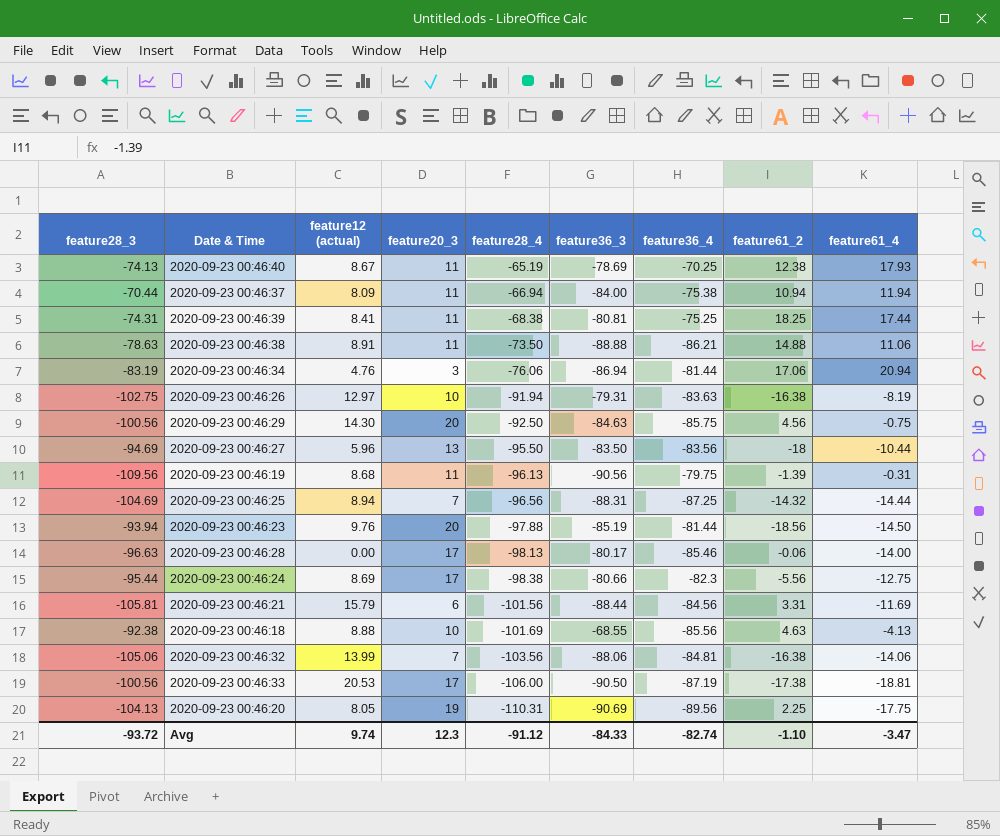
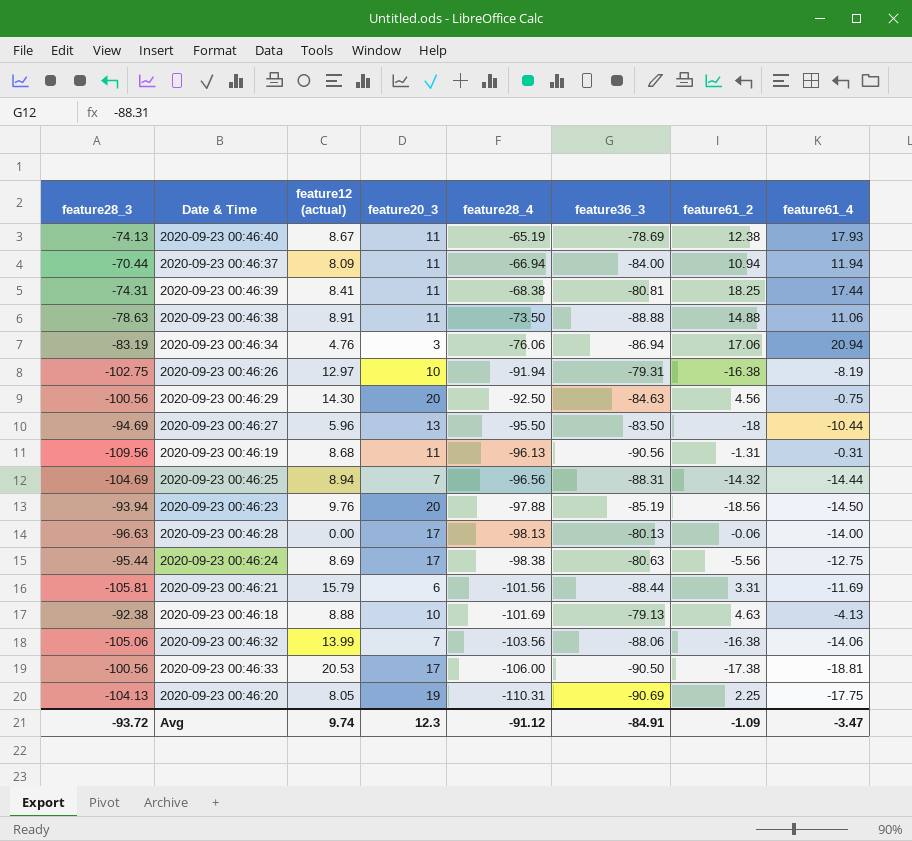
column feature36_4 | position: 7 -> none
2020-09-23 00:46:19 | feature61_2: -1.39 -> -1.31
2020-09-23 00:46:28 | feature36_3: -80.17 -> -80.13
2020-09-23 00:46:24 | feature36_3: -80.66 -> -80.63
2020-09-23 00:46:18 | feature36_3: -68.55 -> -79.13
Avg | feature36_3: -84.33 -> -84.91
Avg | feature61_2: -1.10 -> -1.09

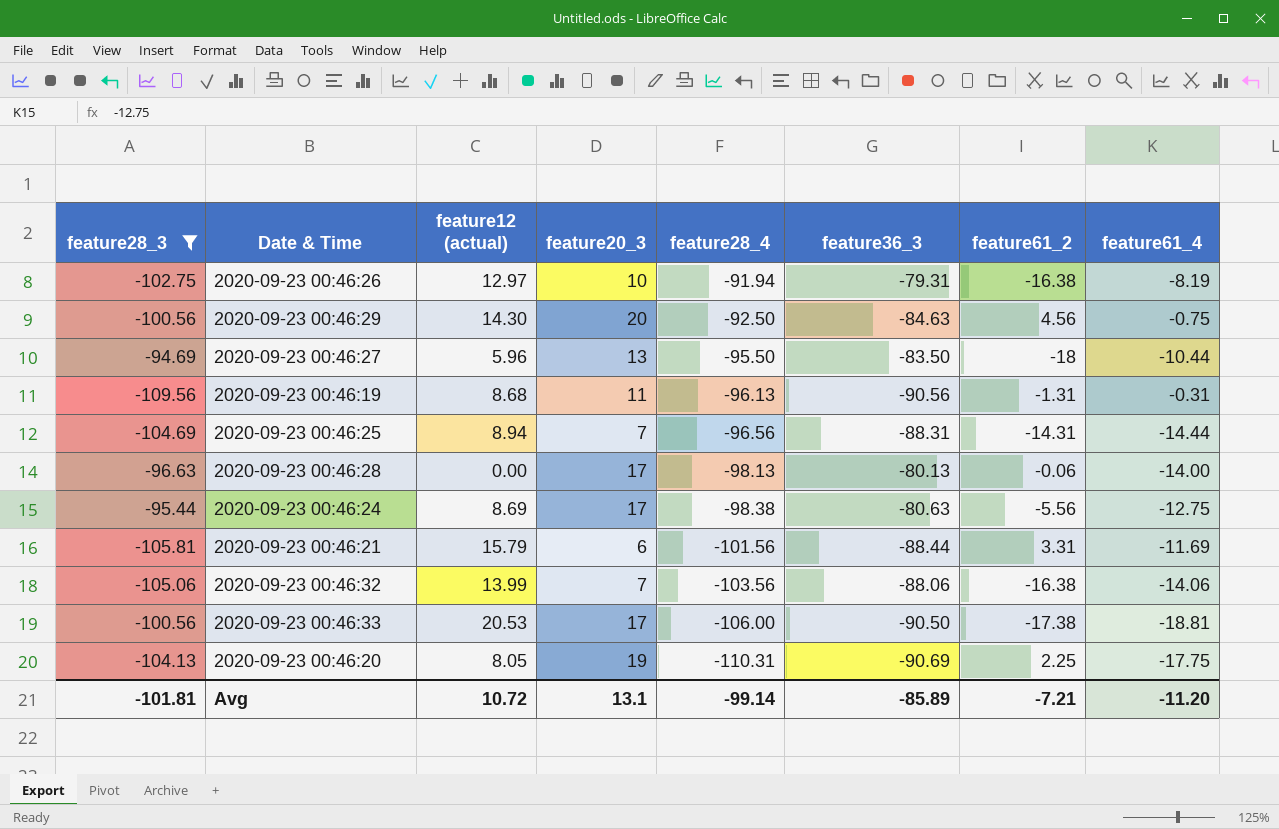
filter: none -> feature28_3 <= -94.69
2020-09-23 00:46:25 | feature61_2: -14.32 -> -14.31
Avg | feature28_3: -93.72 -> -101.81
Avg | feature12 (actual): 9.74 -> 10.72
Avg | feature20_3: 12.3 -> 13.1
Avg | feature28_4: -91.12 -> -99.14
Avg | feature36_3: -84.91 -> -85.89
Avg | feature61_2: -1.09 -> -7.21
Avg | feature61_4: -3.47 -> -11.20

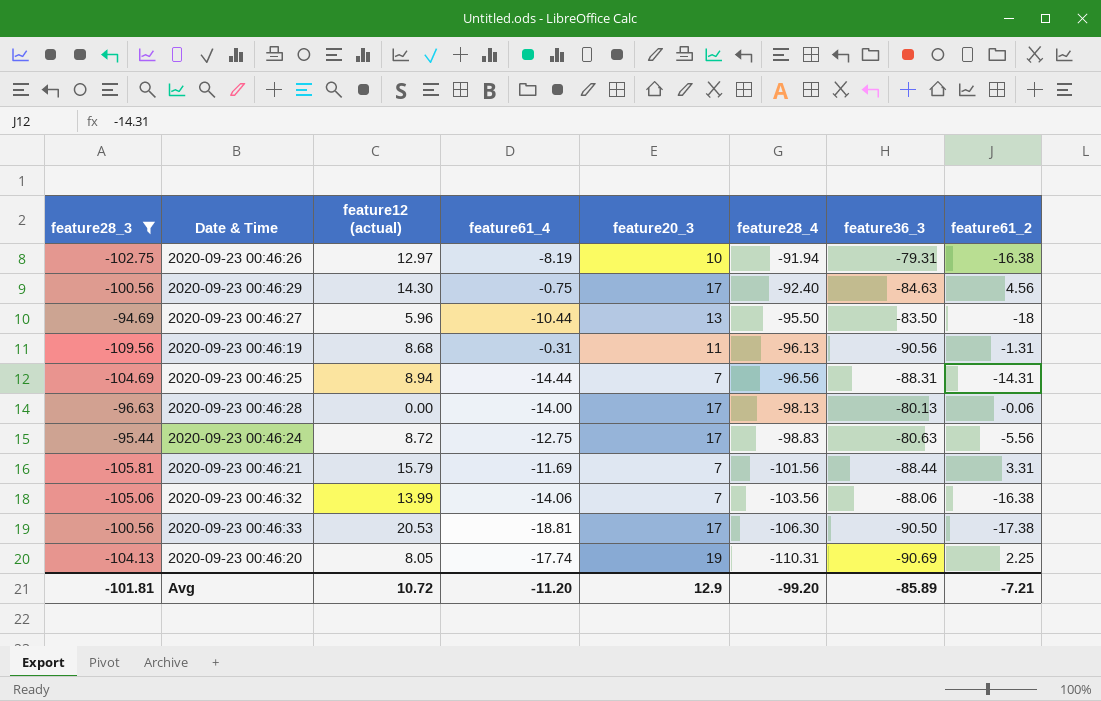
column feature61_4 | position: 8 -> 4
2020-09-23 00:46:29 | feature20_3: 20 -> 17
2020-09-23 00:46:29 | feature28_4: -92.50 -> -92.40
2020-09-23 00:46:24 | feature12 (actual): 8.69 -> 8.72
2020-09-23 00:46:24 | feature28_4: -98.38 -> -98.83
2020-09-23 00:46:21 | feature20_3: 6 -> 7
2020-09-23 00:46:33 | feature28_4: -106.00 -> -106.30
2020-09-23 00:46:20 | feature61_4: -17.75 -> -17.74
Avg | feature20_3: 13.1 -> 12.9
Avg | feature28_4: -99.14 -> -99.20

